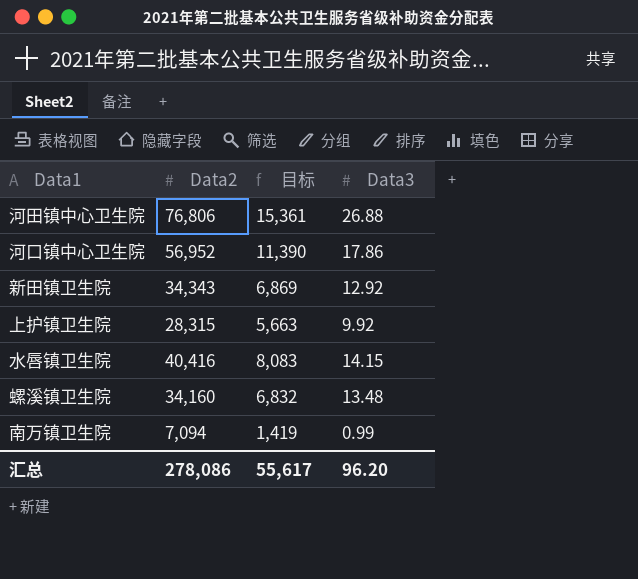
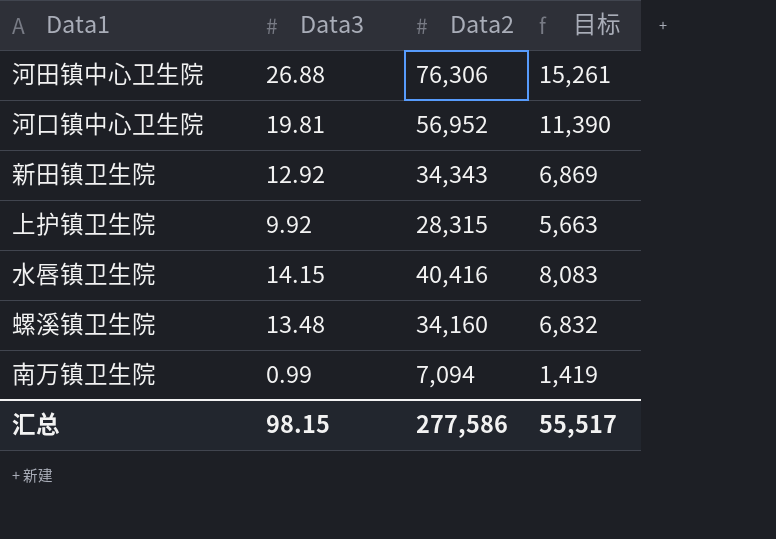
column Data3 | position: 4 -> 2
河田镇中心卫生院 | Data2: 76,806 -> 76,306
河田镇中心卫生院 | 目标: 15,361 -> 15,261
河口镇中心卫生院 | Data3: 17.86 -> 19.81
汇总 | Data3: 96.20 -> 98.15
汇总 | Data2: 278,086 -> 277,586
汇总 | 目标: 55,617 -> 55,517

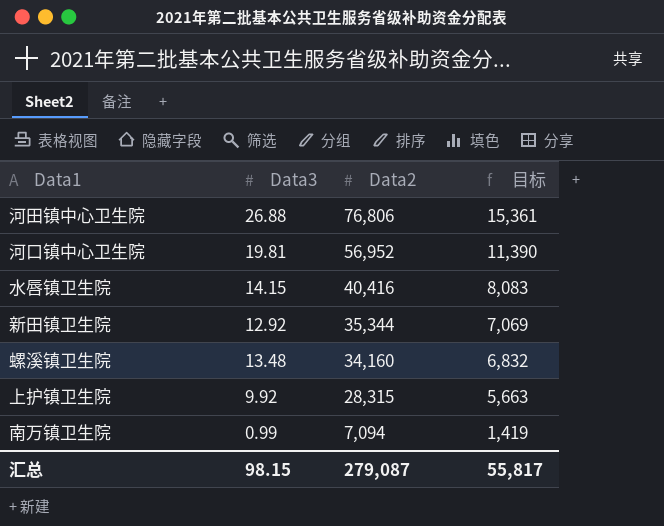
row order: none -> Data2 descending
河田镇中心卫生院 | Data2: 76,306 -> 76,806
河田镇中心卫生院 | 目标: 15,261 -> 15,361
新田镇卫生院 | Data2: 34,343 -> 35,344
新田镇卫生院 | 目标: 6,869 -> 7,069
汇总 | Data2: 277,586 -> 279,087
汇总 | 目标: 55,517 -> 55,817

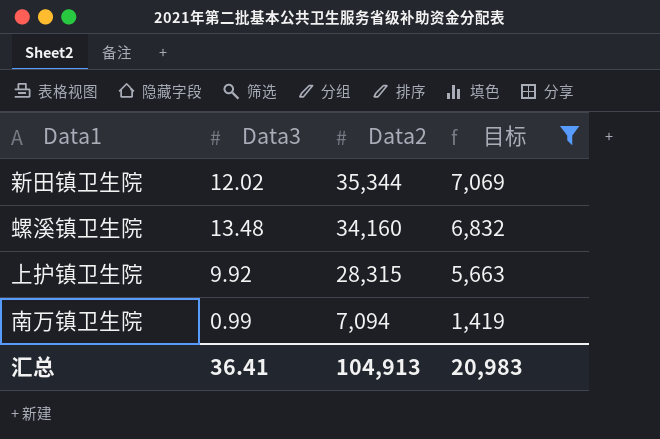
filter: none -> 目标 <= 7,069
新田镇卫生院 | Data3: 12.92 -> 12.02
汇总 | Data3: 98.15 -> 36.41
汇总 | Data2: 279,087 -> 104,913
汇总 | 目标: 55,817 -> 20,983

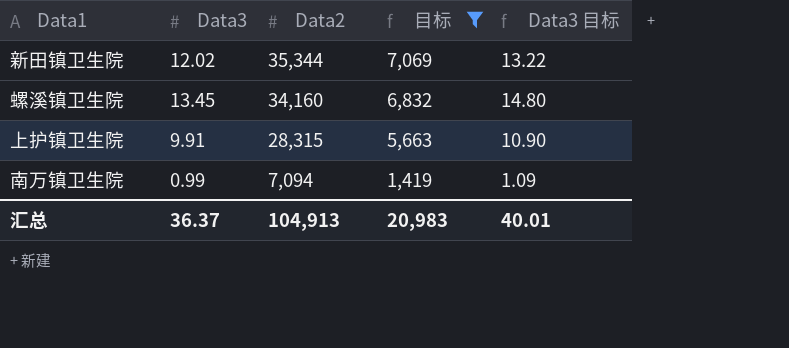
column Data3 目标 | formula: none -> [Data3] * 1.1
螺溪镇卫生院 | Data3: 13.48 -> 13.45
上护镇卫生院 | Data3: 9.92 -> 9.91
汇总 | Data3: 36.41 -> 36.37

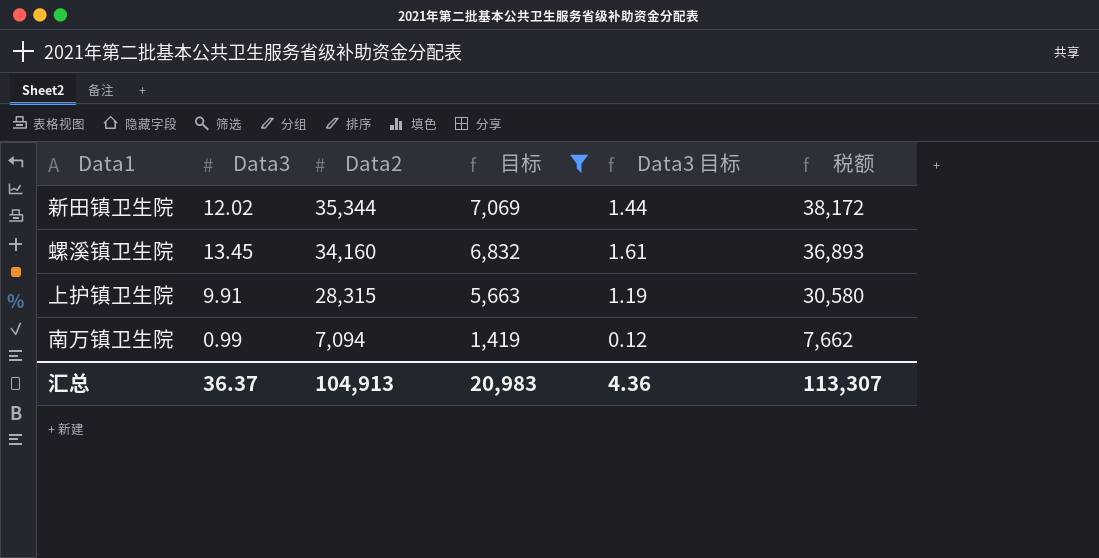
column Data3 目标 | formula: [Data3] * 1.1 -> [Data3] * 0.12
column 税额 | formula: none -> [Data2] * 1.08
汇总 | Data3 目标: 40.01 -> 4.36

